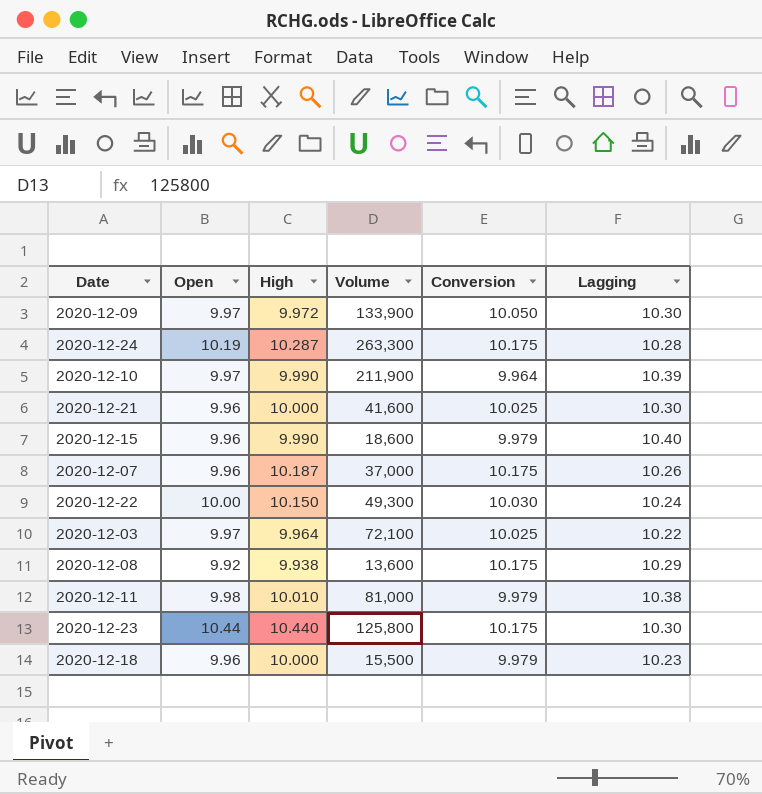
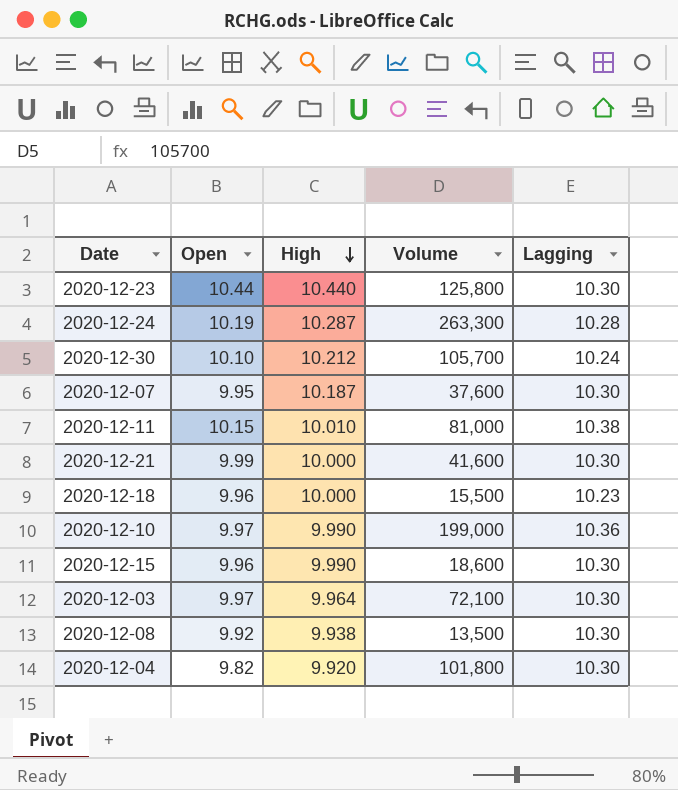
row order: none -> High descending
column Conversion | position: 5 -> none
row 2020-12-09: 9.97 | 9.972 | 133,900 | 10.050 | 10.30 -> none
row 2020-12-22: 10.00 | 10.150 | 49,300 | 10.030 | 10.24 -> none
row 2020-12-30: none -> 10.10 | 10.212 | 105,700 | 10.24
2020-12-07 | Open: 9.96 -> 9.95
2020-12-07 | Volume: 37,000 -> 37,600
2020-12-07 | Lagging: 10.26 -> 10.30
2020-12-11 | Open: 9.98 -> 10.15
2020-12-21 | Open: 9.96 -> 9.99
2020-12-10 | Volume: 211,900 -> 199,000
2020-12-10 | Lagging: 10.39 -> 10.36
2020-12-15 | Lagging: 10.40 -> 10.30
2020-12-03 | Lagging: 10.22 -> 10.30
2020-12-08 | Volume: 13,600 -> 13,500
2020-12-08 | Lagging: 10.29 -> 10.30
row 2020-12-04: none -> 9.82 | 9.920 | 101,800 | 10.30

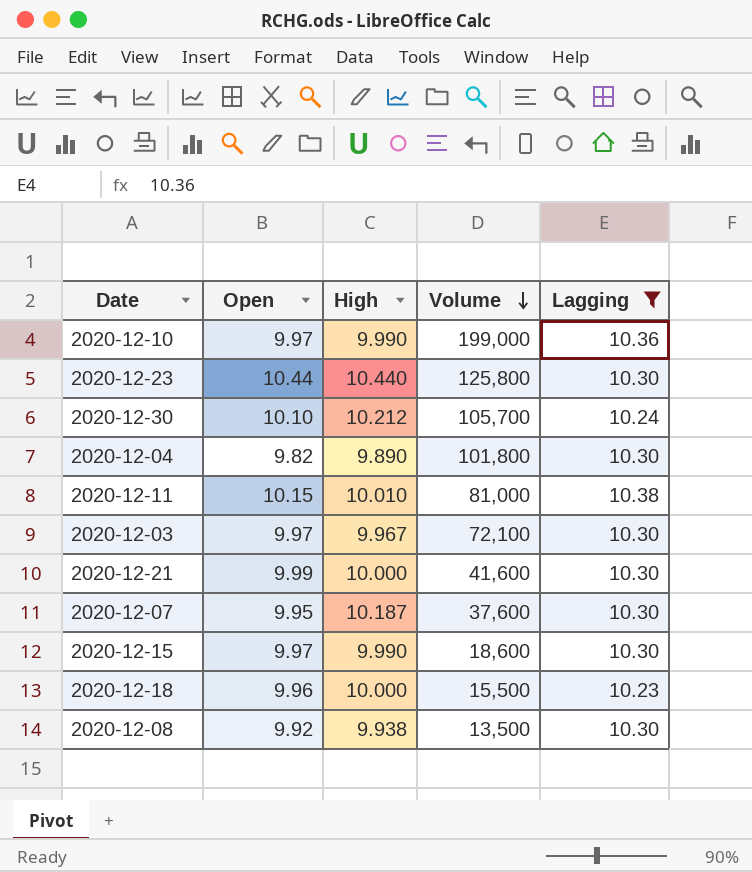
filter: none -> Lagging != 10.28
row order: High descending -> Volume descending
2020-12-04 | High: 9.920 -> 9.890
2020-12-03 | High: 9.964 -> 9.967
2020-12-15 | Open: 9.96 -> 9.97

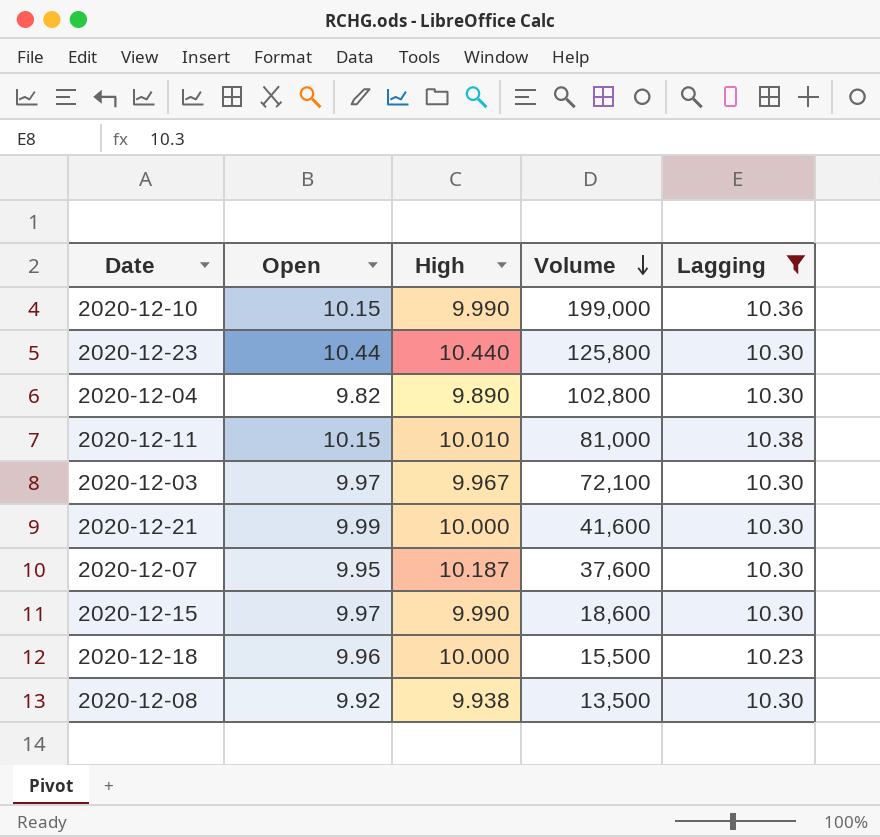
row 2020-12-30: 10.10 | 10.212 | 105,700 | 10.24 -> none
2020-12-10 | Open: 9.97 -> 10.15
2020-12-04 | Volume: 101,800 -> 102,800

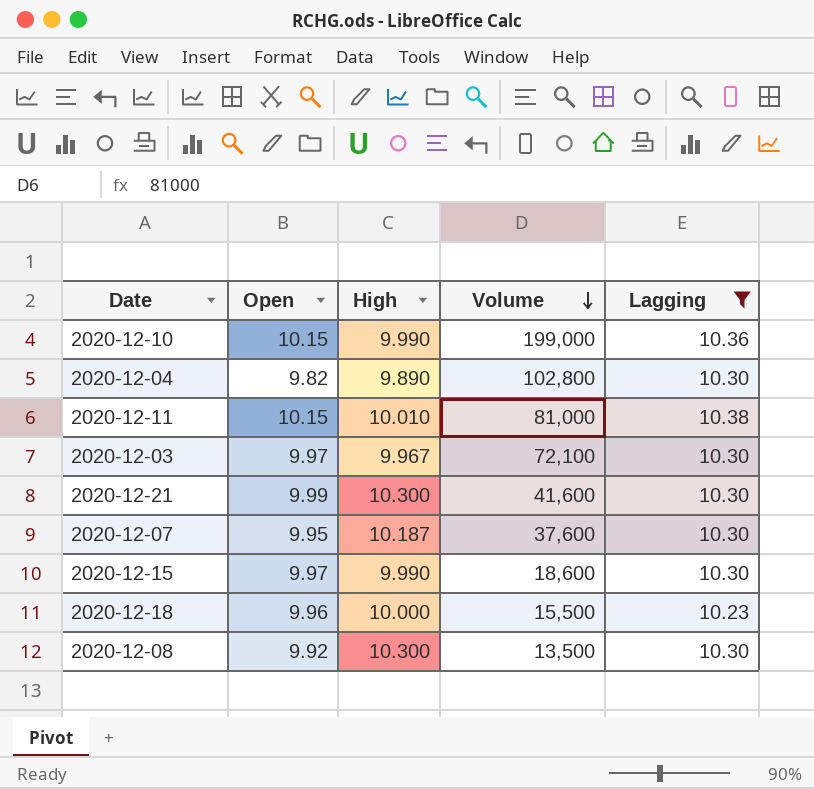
row 2020-12-23: 10.44 | 10.440 | 125,800 | 10.30 -> none
2020-12-21 | High: 10.000 -> 10.300
2020-12-08 | High: 9.938 -> 10.300

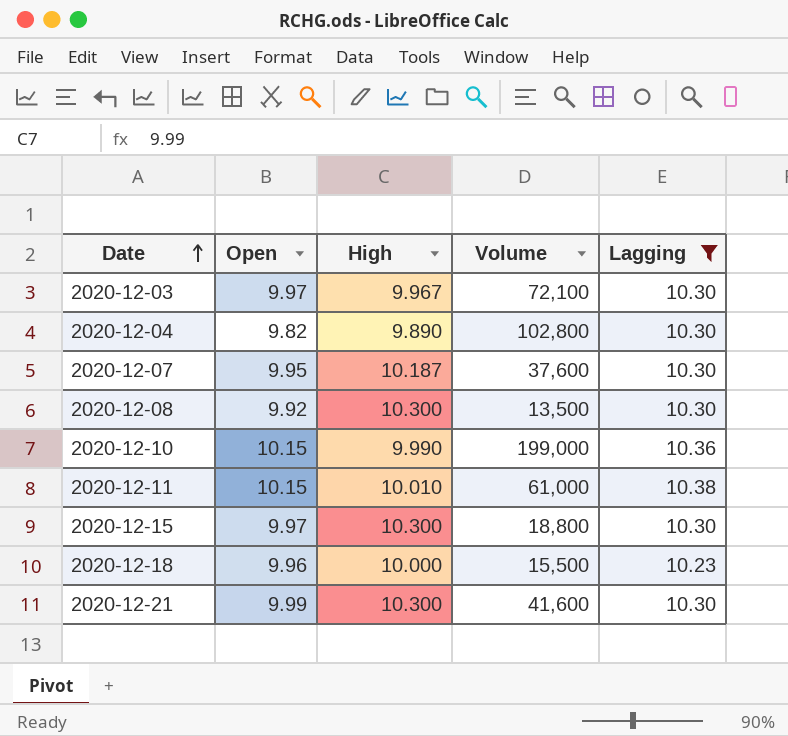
row order: Volume descending -> Date ascending
2020-12-11 | Volume: 81,000 -> 61,000
2020-12-15 | High: 9.990 -> 10.300
2020-12-15 | Volume: 18,600 -> 18,800

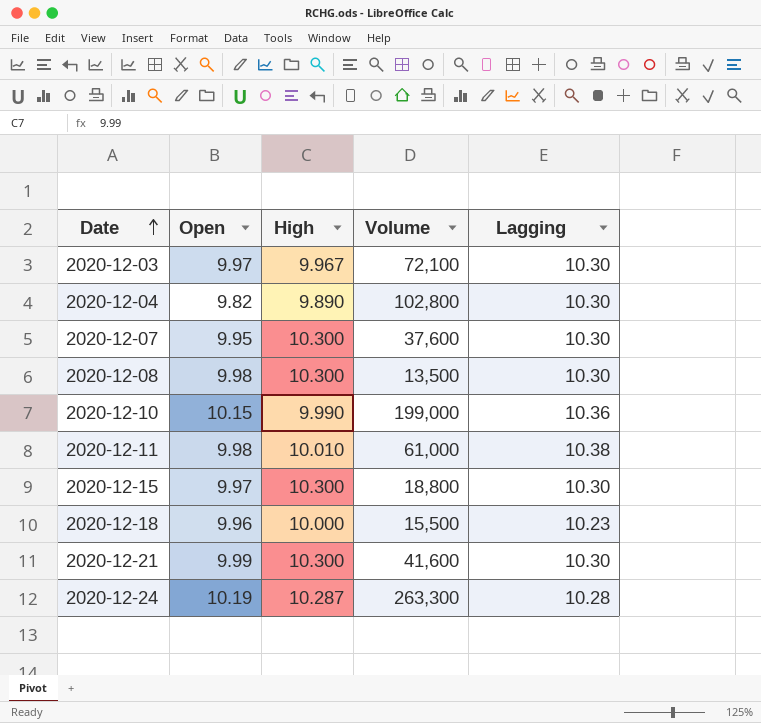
filter: Lagging != 10.28 -> none
2020-12-07 | High: 10.187 -> 10.300
2020-12-08 | Open: 9.92 -> 9.98
2020-12-11 | Open: 10.15 -> 9.98

